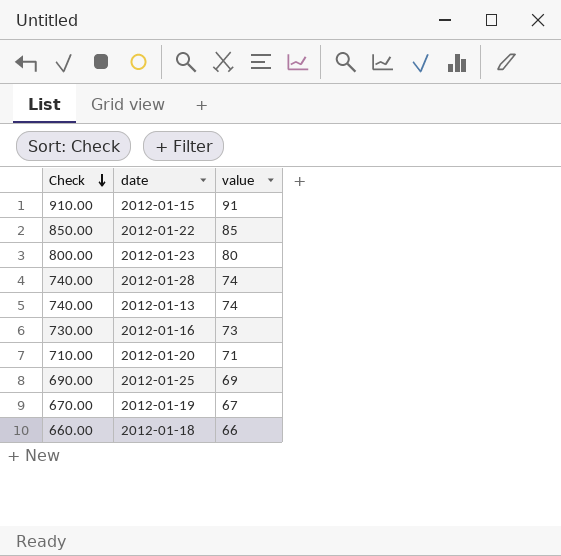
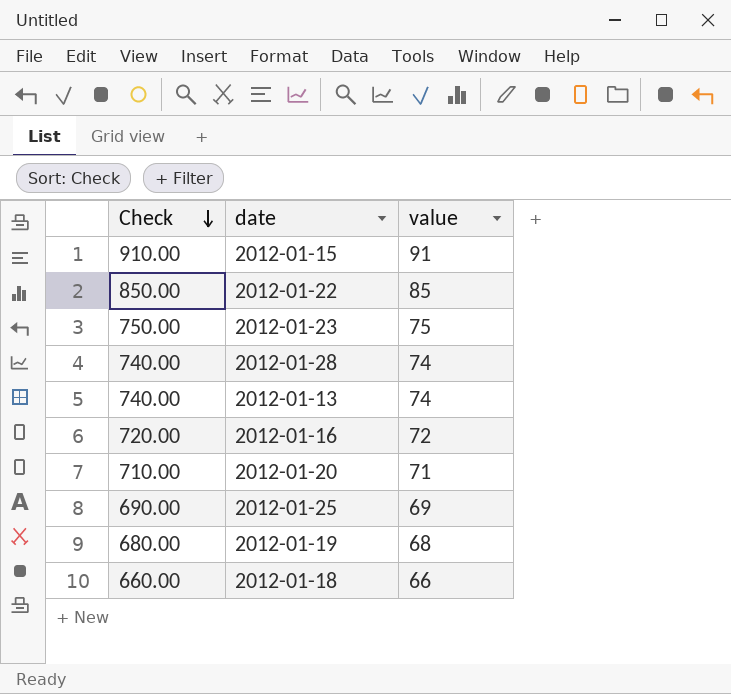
2012-01-23 | Check: 800.00 -> 750.00
2012-01-23 | value: 80 -> 75
2012-01-16 | Check: 730.00 -> 720.00
2012-01-16 | value: 73 -> 72
2012-01-19 | Check: 670.00 -> 680.00
2012-01-19 | value: 67 -> 68

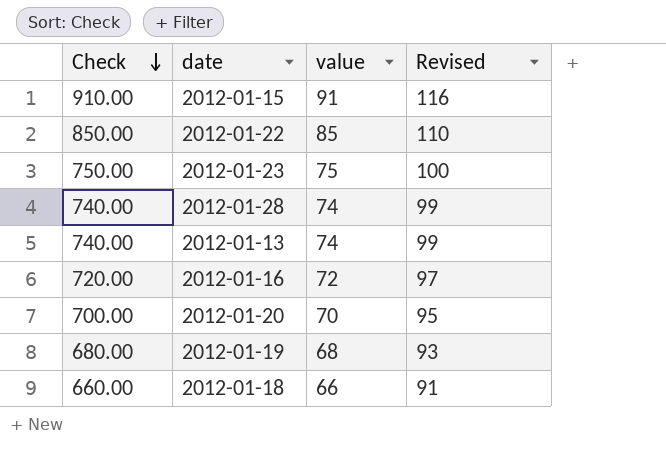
column Revised | formula: none -> [value] + 25
row 2012-01-25: 690.00 | 69 -> none
2012-01-20 | Check: 710.00 -> 700.00
2012-01-20 | value: 71 -> 70

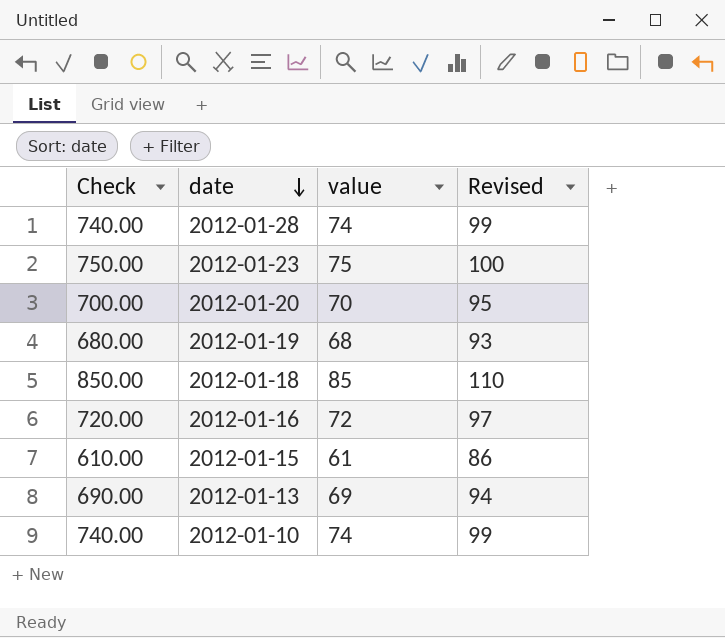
row order: Check descending -> date descending
row 2012-01-22: 850.00 | 85 | 110 -> none
2012-01-18 | Check: 660.00 -> 850.00
2012-01-18 | value: 66 -> 85
2012-01-18 | Revised: 91 -> 110
2012-01-15 | Check: 910.00 -> 610.00
2012-01-15 | value: 91 -> 61
2012-01-15 | Revised: 116 -> 86
2012-01-13 | Check: 740.00 -> 690.00
2012-01-13 | value: 74 -> 69
2012-01-13 | Revised: 99 -> 94
row 2012-01-10: none -> 740.00 | 74 | 99

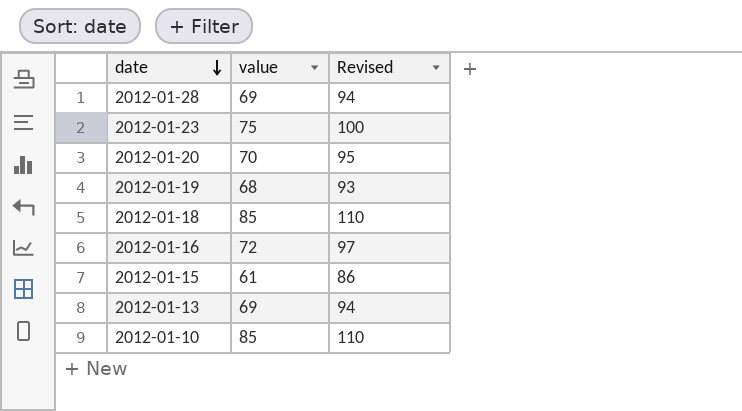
column Check | formula: [value] * 10 -> none
2012-01-28 | value: 74 -> 69
2012-01-28 | Revised: 99 -> 94
2012-01-10 | value: 74 -> 85
2012-01-10 | Revised: 99 -> 110

